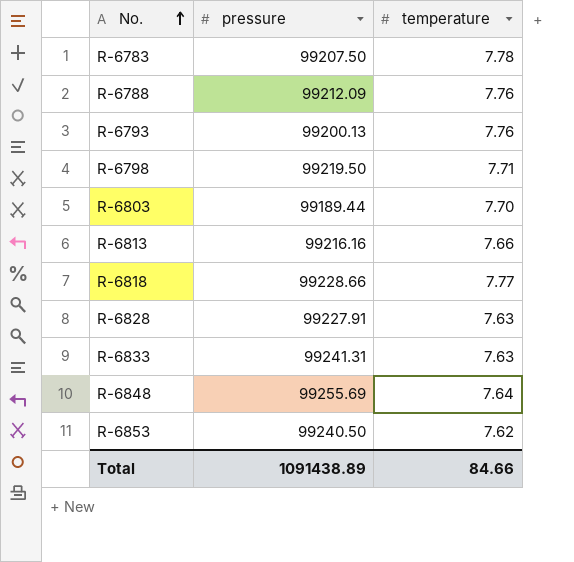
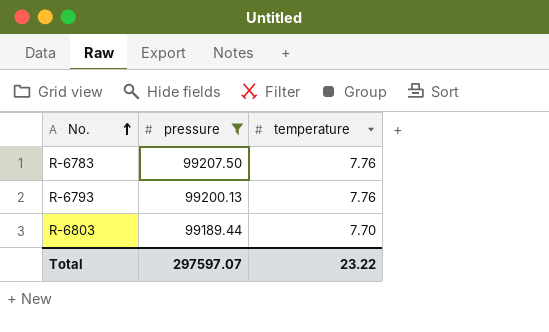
filter: none -> pressure <= 99207.50
R-6783 | temperature: 7.78 -> 7.76
Total | pressure: 1091438.89 -> 297597.07
Total | temperature: 84.66 -> 23.22

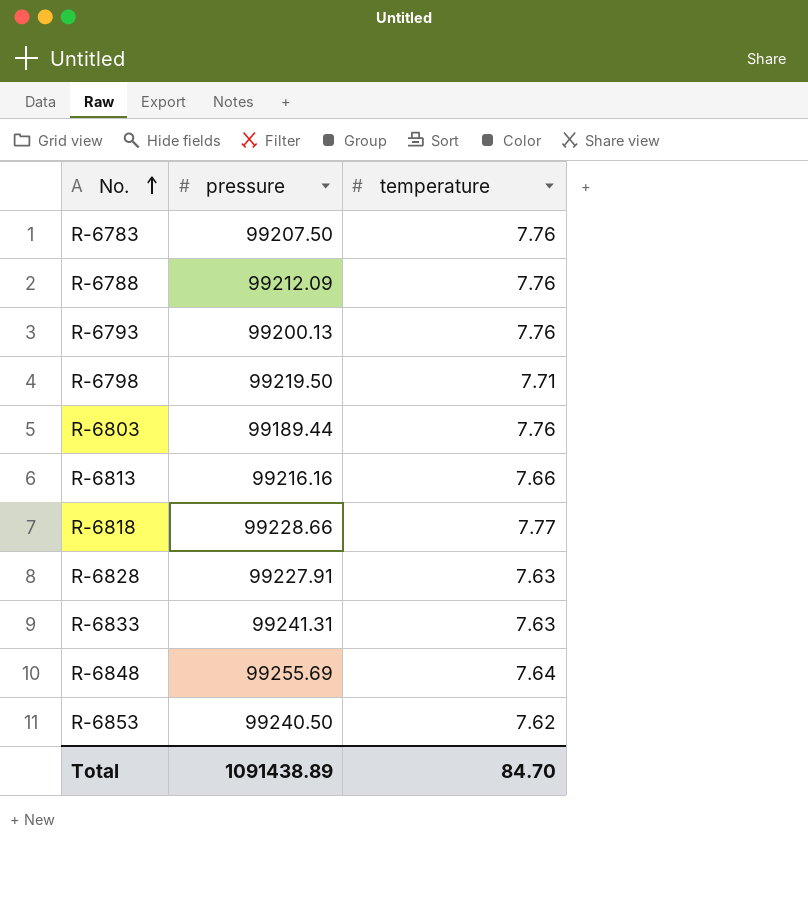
filter: pressure <= 99207.50 -> none
R-6803 | temperature: 7.70 -> 7.76
Total | pressure: 297597.07 -> 1091438.89
Total | temperature: 23.22 -> 84.70

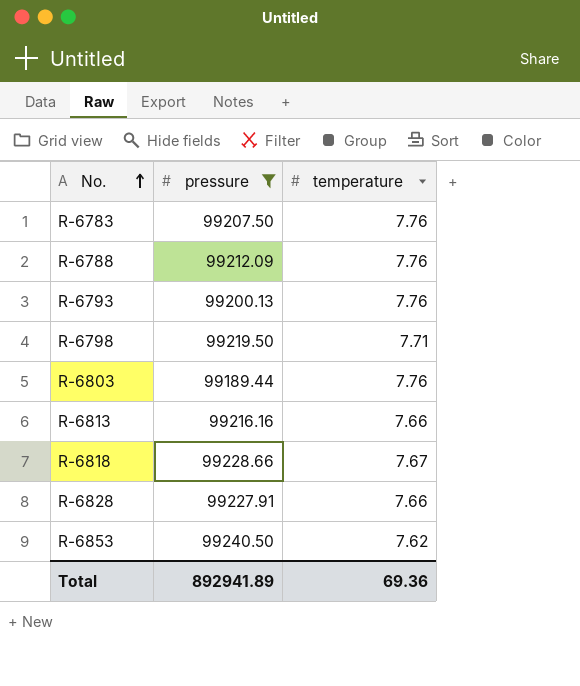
filter: none -> pressure <= 99240.50
R-6818 | temperature: 7.77 -> 7.67
R-6828 | temperature: 7.63 -> 7.66
Total | pressure: 1091438.89 -> 892941.89
Total | temperature: 84.70 -> 69.36

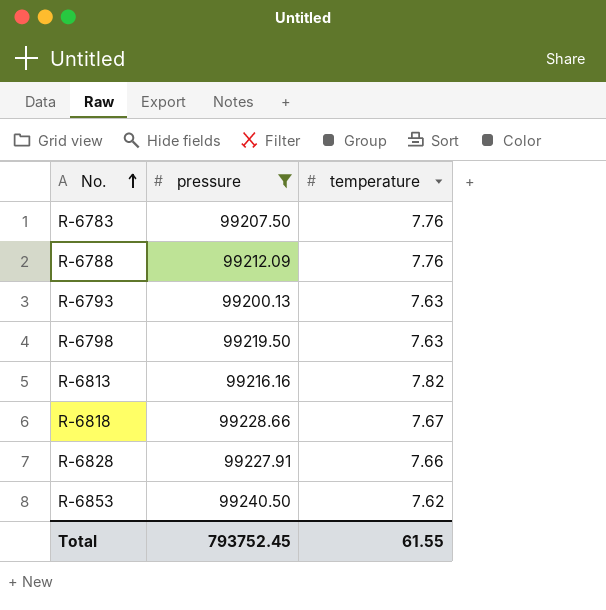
row R-6803: 99189.44 | 7.76 -> none
R-6793 | temperature: 7.76 -> 7.63
R-6798 | temperature: 7.71 -> 7.63
R-6813 | temperature: 7.66 -> 7.82
Total | pressure: 892941.89 -> 793752.45
Total | temperature: 69.36 -> 61.55

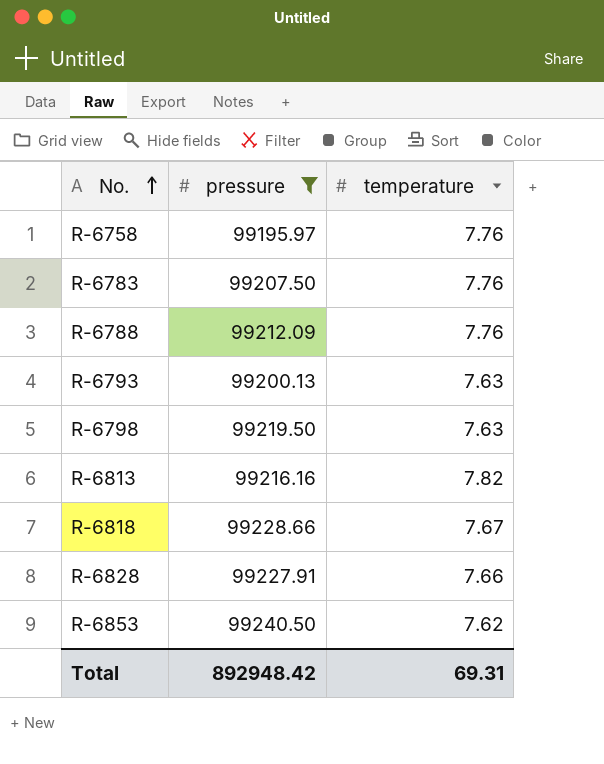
row R-6758: none -> 99195.97 | 7.76
Total | pressure: 793752.45 -> 892948.42
Total | temperature: 61.55 -> 69.31

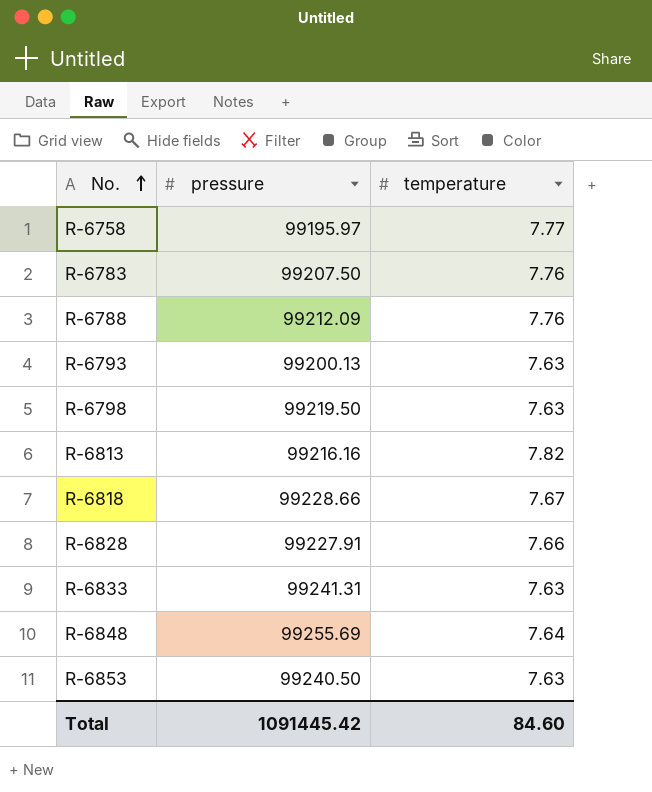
filter: pressure <= 99240.50 -> none
R-6758 | temperature: 7.76 -> 7.77
R-6853 | temperature: 7.62 -> 7.63
Total | pressure: 892948.42 -> 1091445.42
Total | temperature: 69.31 -> 84.60

